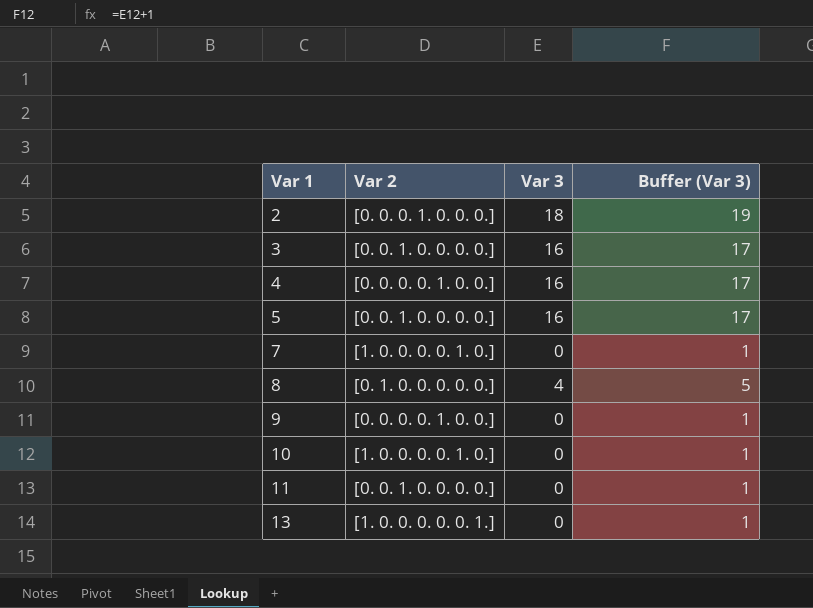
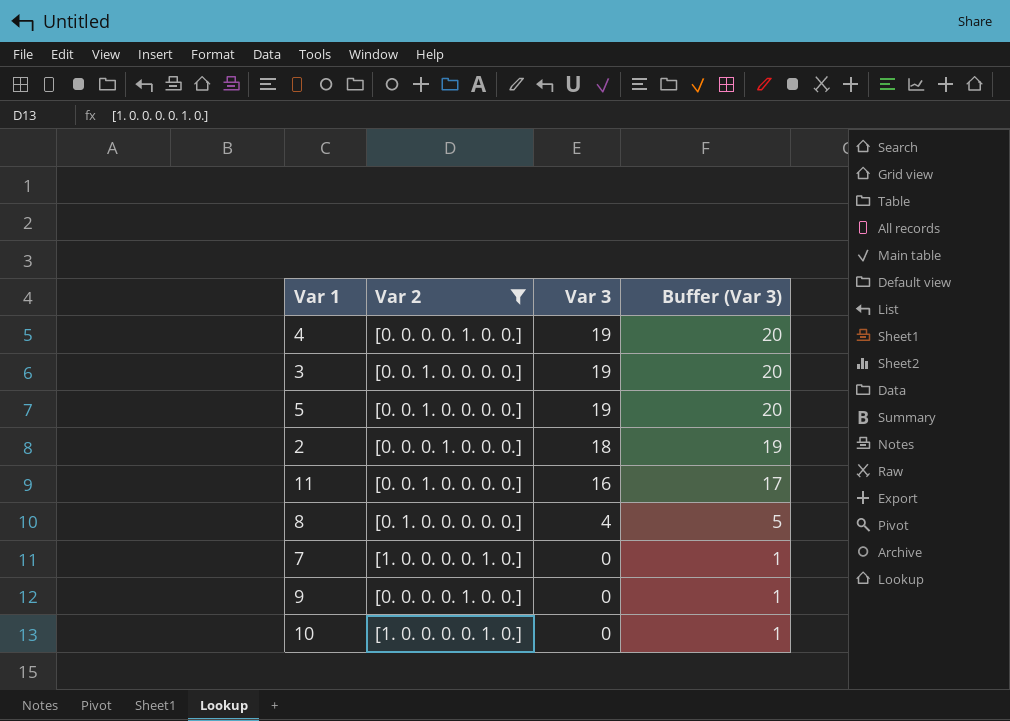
filter: none -> Var 2 != [1. 0. 0. 0. 0. 0. 1.]
row order: Var 1 ascending -> Var 3 descending
4 | Var 3: 16 -> 19
4 | Buffer (Var 3): 17 -> 20
3 | Var 3: 16 -> 19
3 | Buffer (Var 3): 17 -> 20
5 | Var 3: 16 -> 19
5 | Buffer (Var 3): 17 -> 20
11 | Var 3: 0 -> 16
11 | Buffer (Var 3): 1 -> 17

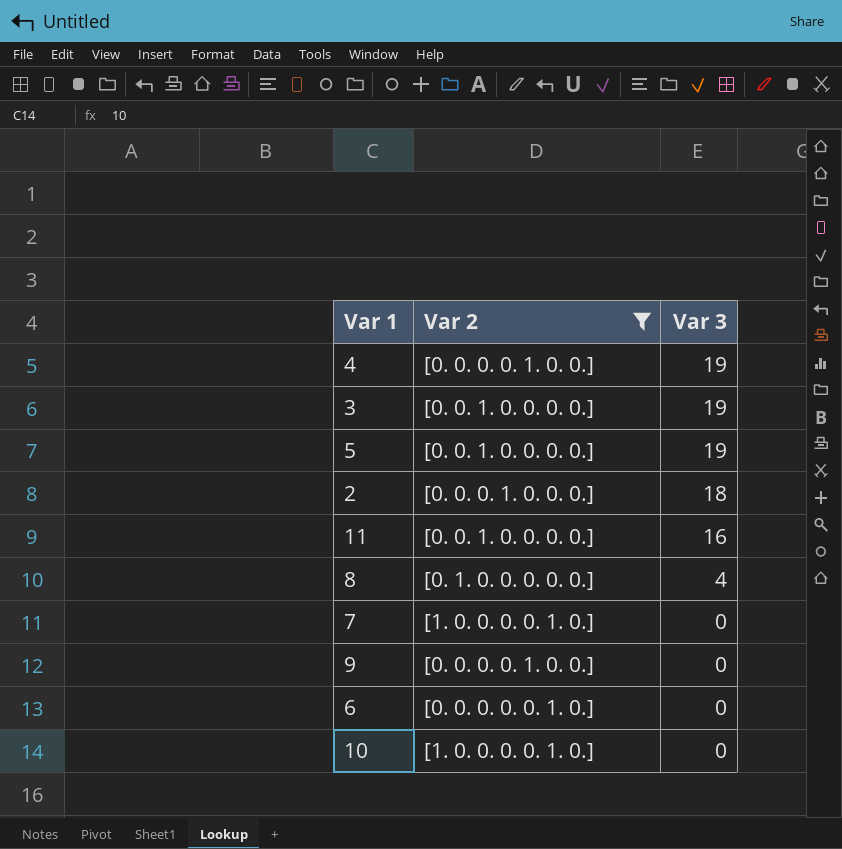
column Buffer (Var 3) | formula: [Var 3] + 1 -> none
row 6: none -> [0. 0. 0. 0. 0. 1. 0.] | 0

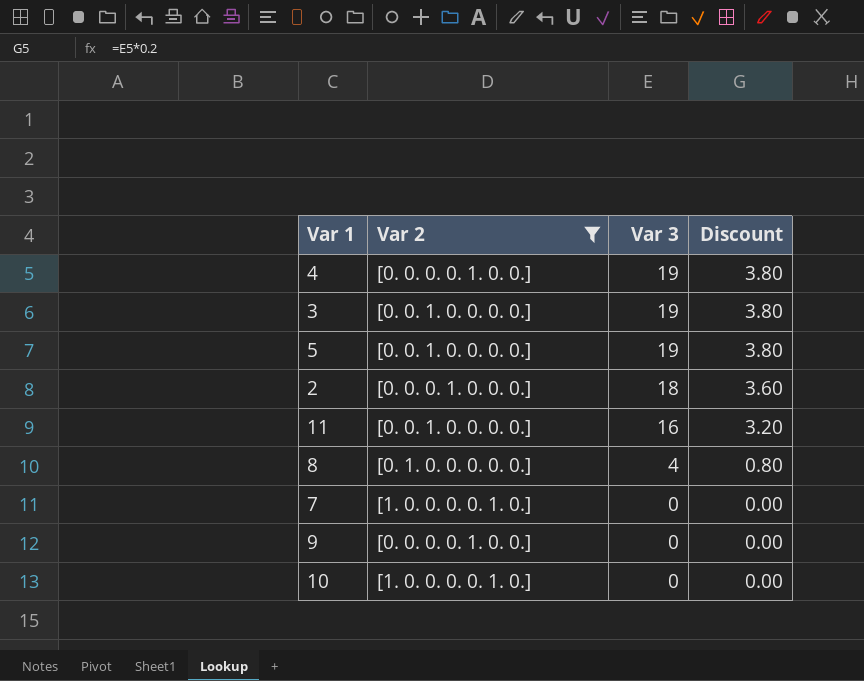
column Discount | formula: none -> [Var 3] * 0.2
row 6: [0. 0. 0. 0. 0. 1. 0.] | 0 -> none

